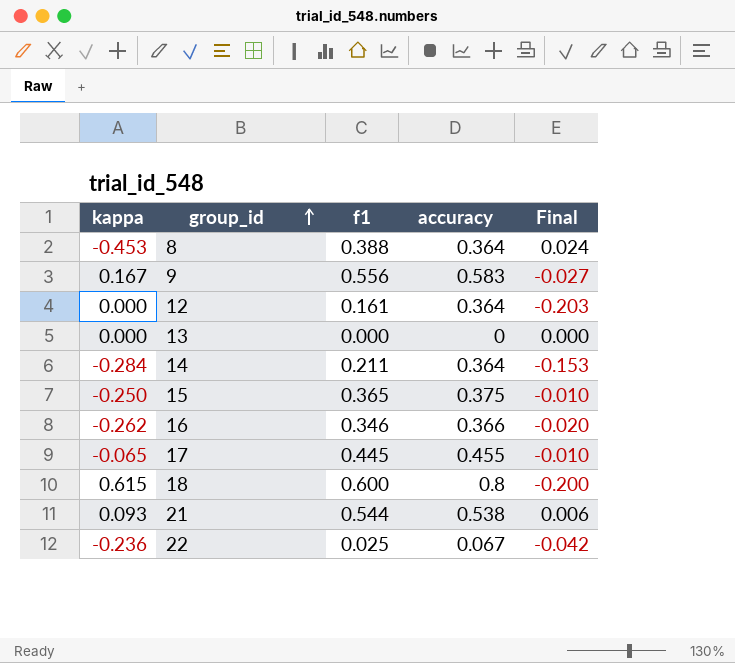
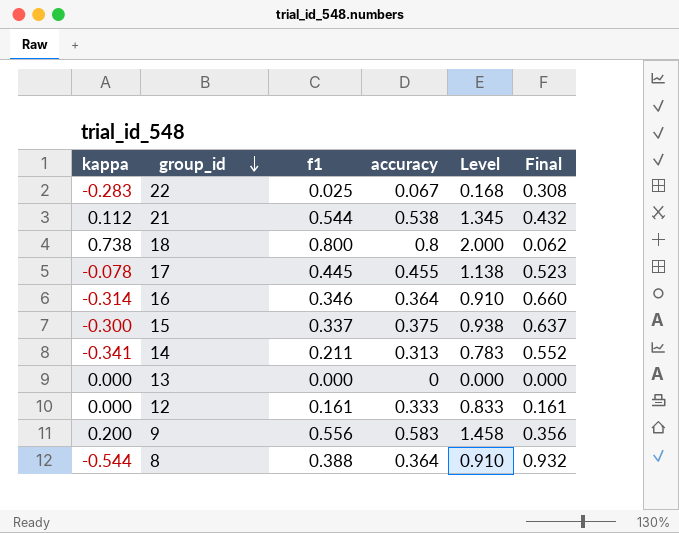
row order: group_id ascending -> group_id descending
column Level | formula: none -> [accuracy] * 2.5
column Final | formula: [f1] - [accuracy] -> [f1] - [kappa]
22 | kappa: -0.236 -> -0.283
21 | kappa: 0.093 -> 0.112
18 | kappa: 0.615 -> 0.738
18 | f1: 0.600 -> 0.800
17 | kappa: -0.065 -> -0.078
16 | kappa: -0.262 -> -0.314
16 | accuracy: 0.366 -> 0.364
15 | kappa: -0.250 -> -0.300
15 | f1: 0.365 -> 0.337
14 | kappa: -0.284 -> -0.341
14 | accuracy: 0.364 -> 0.313
12 | accuracy: 0.364 -> 0.333
9 | kappa: 0.167 -> 0.200
8 | kappa: -0.453 -> -0.544

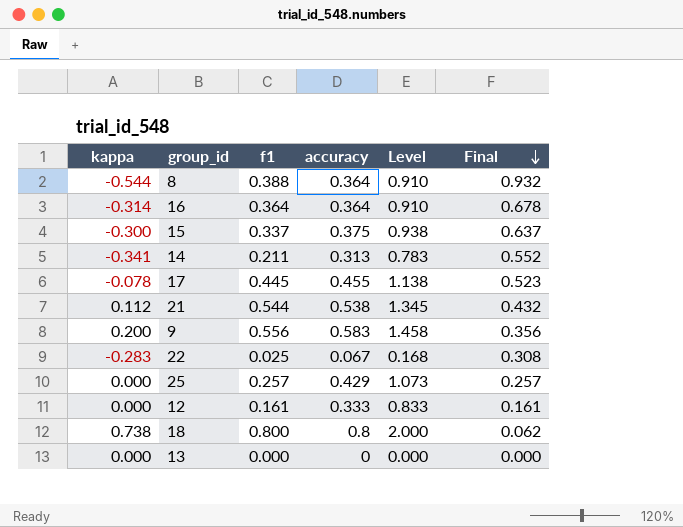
row order: group_id descending -> Final descending
16 | f1: 0.346 -> 0.364
16 | Final: 0.660 -> 0.678
row 25: none -> 0.000 | 0.257 | 0.429 | 1.073 | 0.257

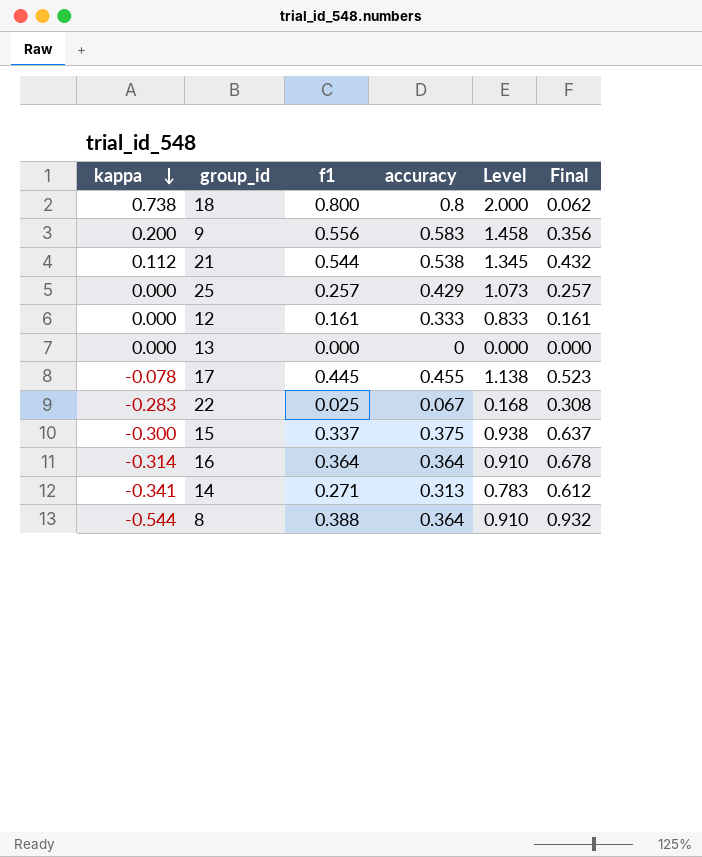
row order: Final descending -> kappa descending
14 | f1: 0.211 -> 0.271
14 | Final: 0.552 -> 0.612

